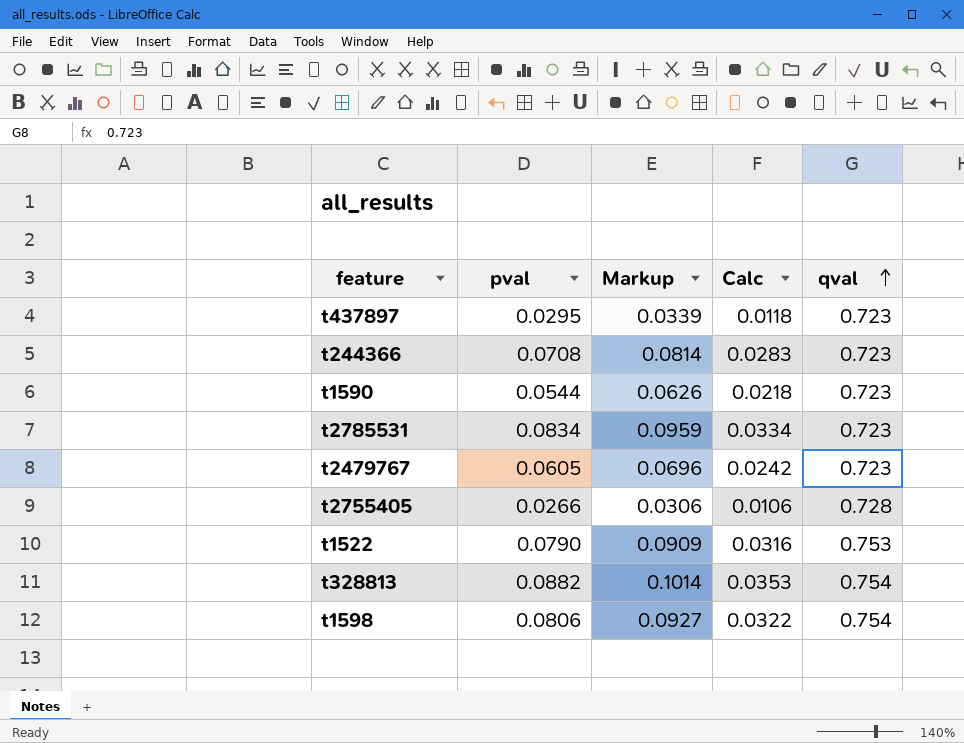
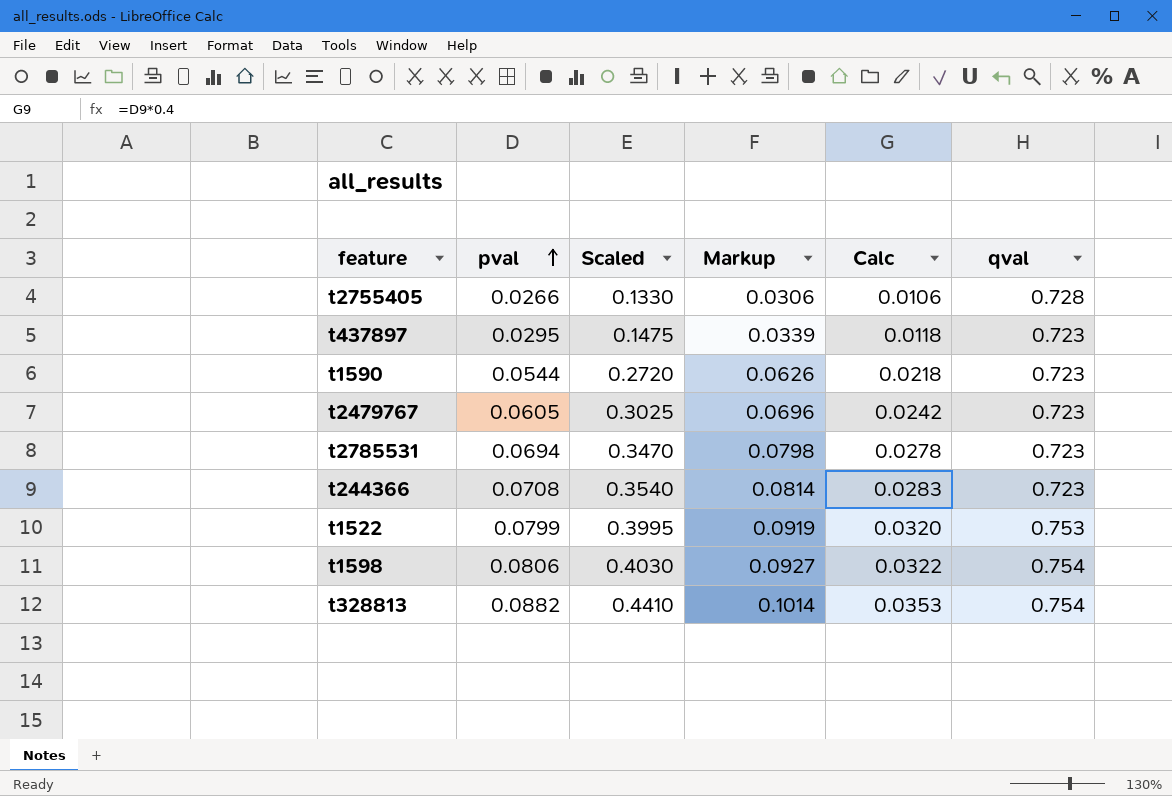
row order: qval ascending -> pval ascending
column Scaled | formula: none -> [pval] * 5
t2785531 | pval: 0.0834 -> 0.0694
t2785531 | Markup: 0.0959 -> 0.0798
t2785531 | Calc: 0.0334 -> 0.0278
t1522 | pval: 0.0790 -> 0.0799
t1522 | Markup: 0.0909 -> 0.0919
t1522 | Calc: 0.0316 -> 0.0320

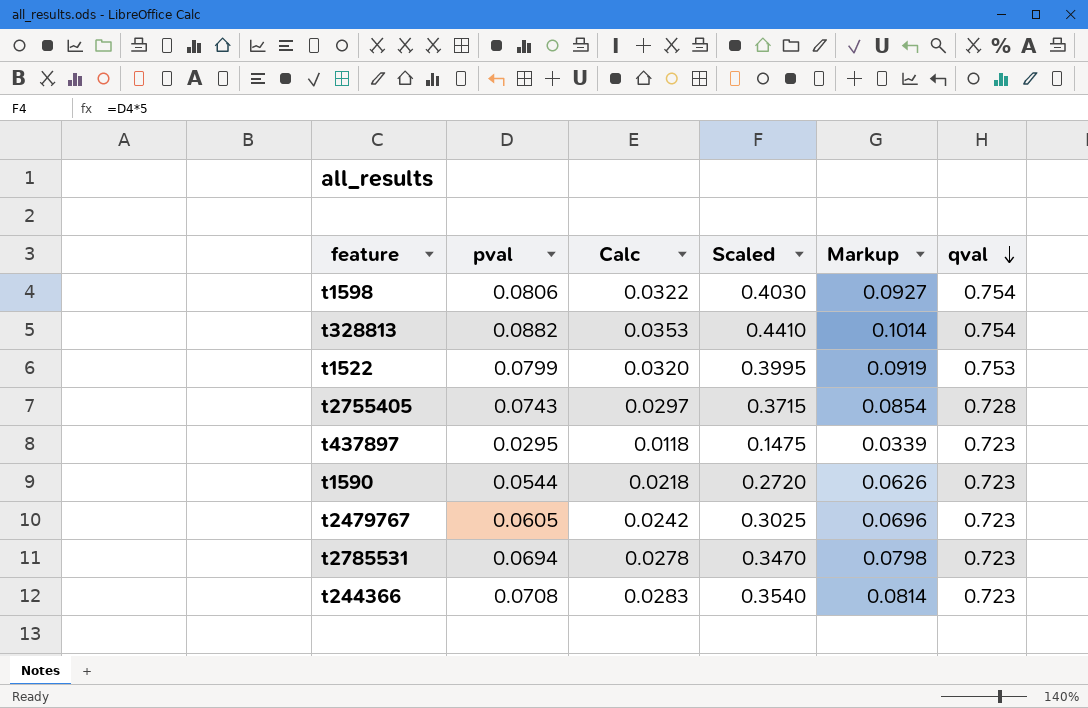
row order: pval ascending -> qval descending
column Calc | position: 5 -> 3
t2755405 | pval: 0.0266 -> 0.0743
t2755405 | Calc: 0.0106 -> 0.0297
t2755405 | Scaled: 0.1330 -> 0.3715
t2755405 | Markup: 0.0306 -> 0.0854

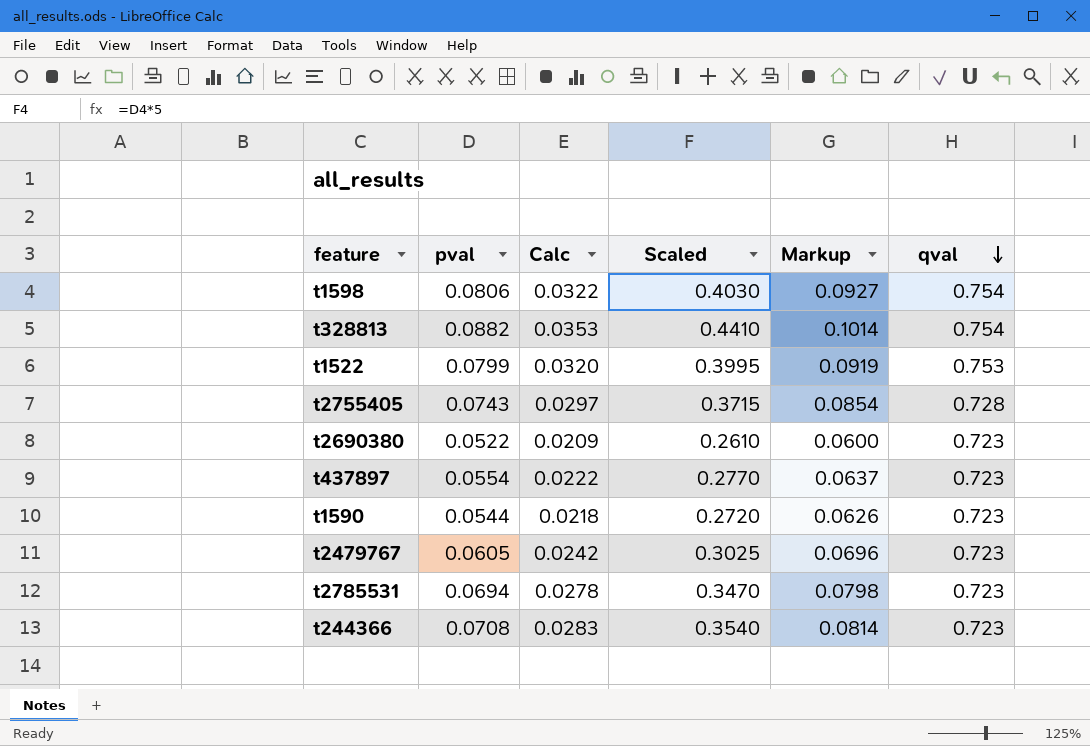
row t2690380: none -> 0.0522 | 0.0209 | 0.2610 | 0.0600 | 0.723
t437897 | pval: 0.0295 -> 0.0554
t437897 | Calc: 0.0118 -> 0.0222
t437897 | Scaled: 0.1475 -> 0.2770
t437897 | Markup: 0.0339 -> 0.0637

